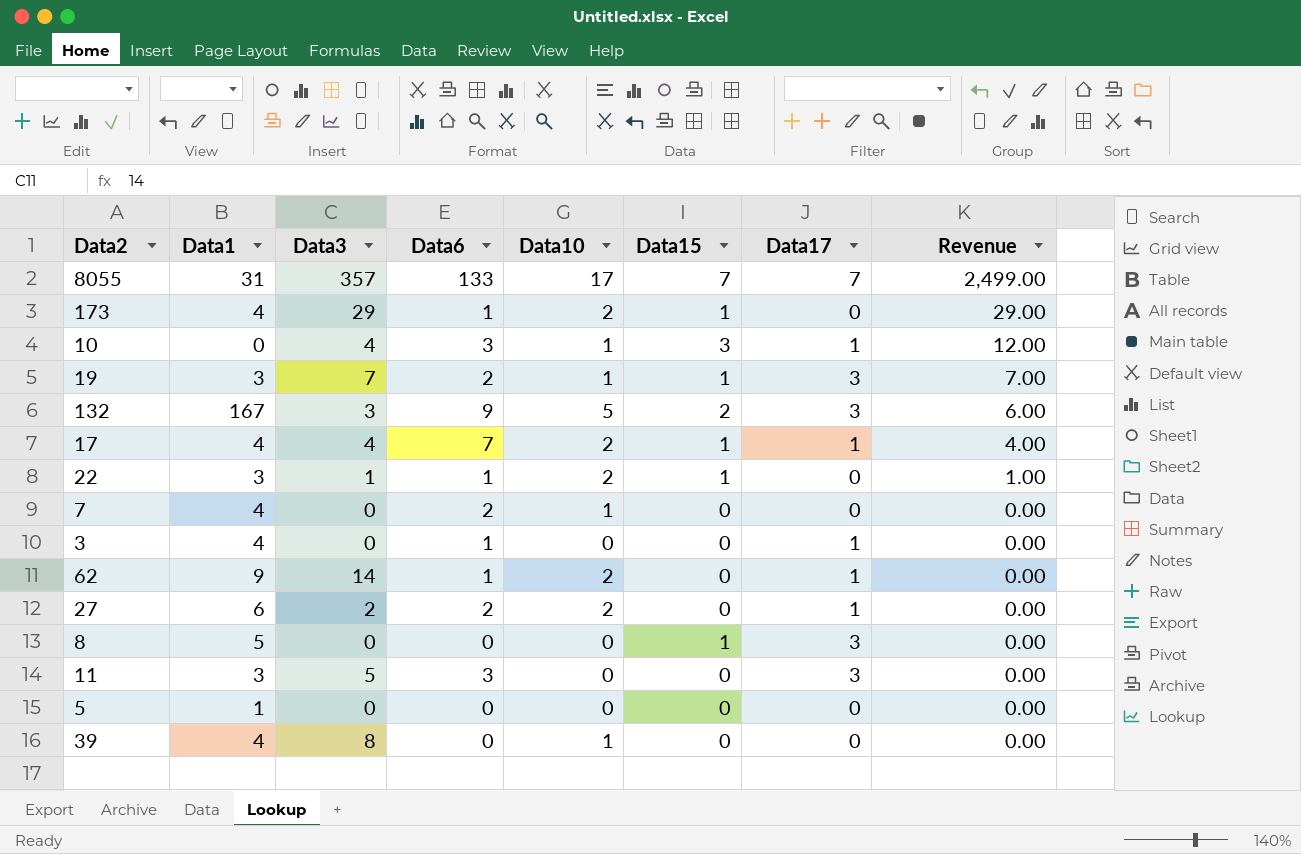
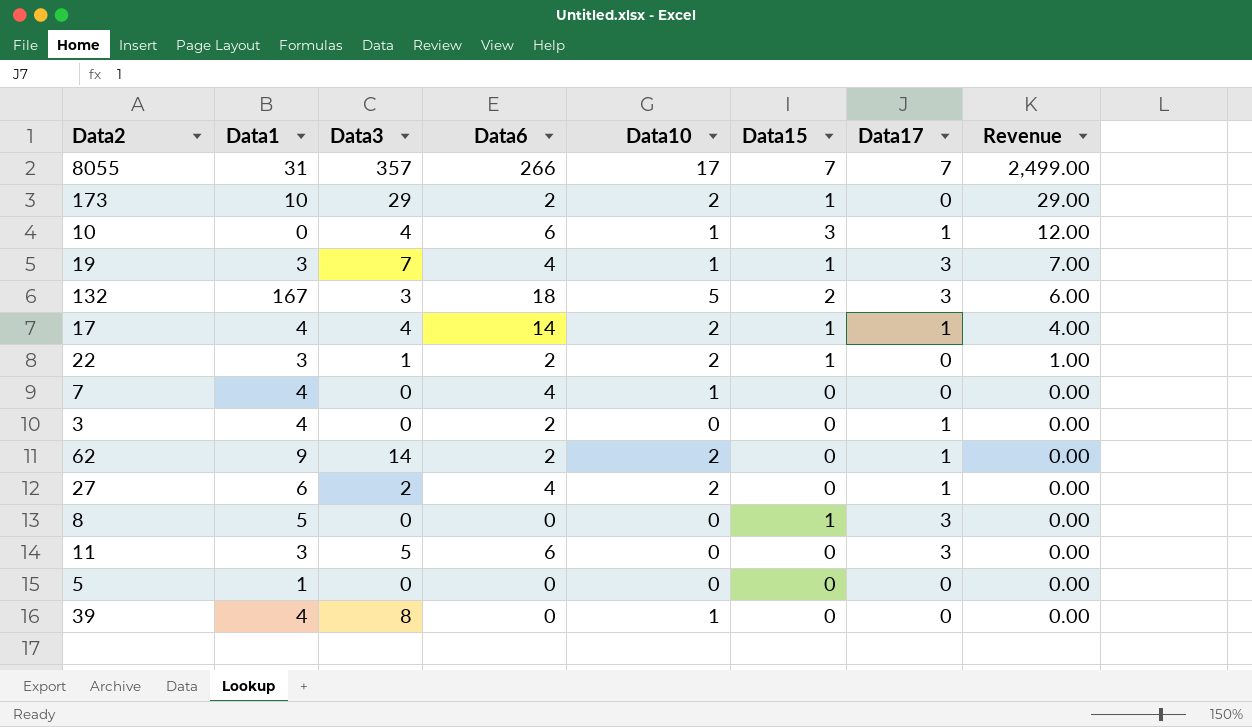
8055 | Data6: 133 -> 266
173 | Data1: 4 -> 10
173 | Data6: 1 -> 2
10 | Data6: 3 -> 6
19 | Data6: 2 -> 4
132 | Data6: 9 -> 18
17 | Data6: 7 -> 14
22 | Data6: 1 -> 2
7 | Data6: 2 -> 4
3 | Data6: 1 -> 2
62 | Data6: 1 -> 2
27 | Data6: 2 -> 4
11 | Data6: 3 -> 6

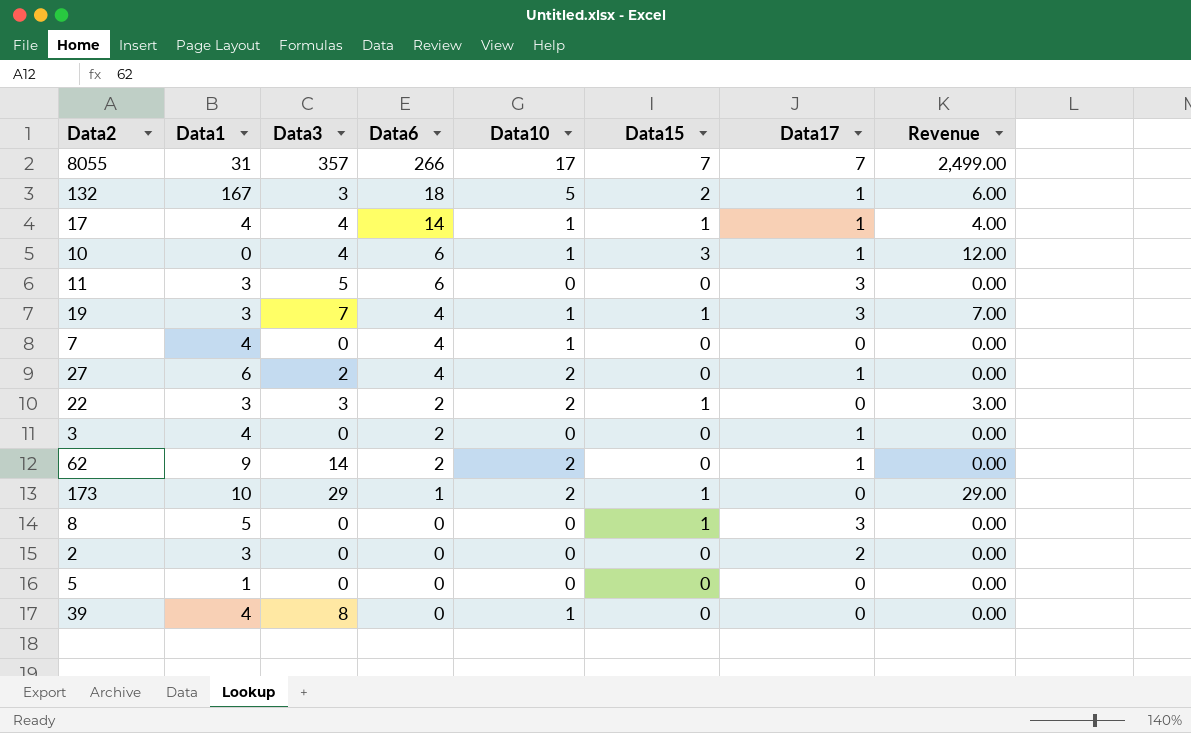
row order: Revenue descending -> Data6 descending
132 | Data17: 3 -> 1
17 | Data10: 2 -> 1
22 | Data3: 1 -> 3
22 | Revenue: 1.00 -> 3.00
173 | Data6: 2 -> 1
row 2: none -> 3 | 0 | 0 | 0 | 0 | 2 | 0.00

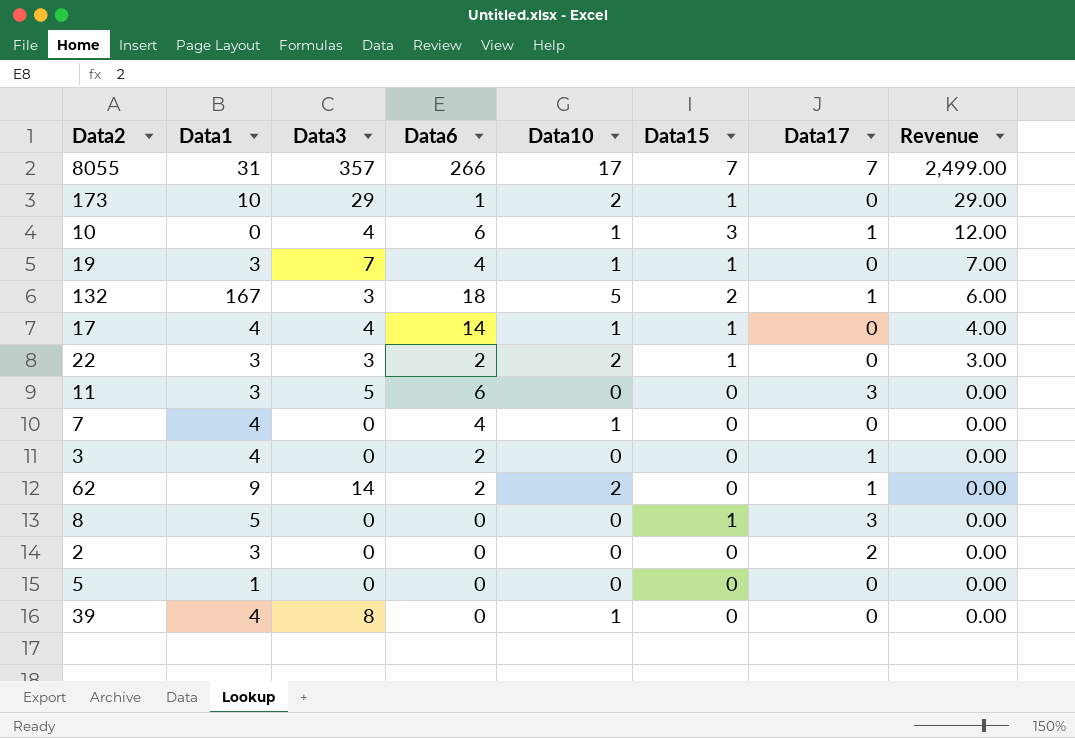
row order: Data6 descending -> Revenue descending
row 27: 6 | 2 | 4 | 2 | 0 | 1 | 0.00 -> none
19 | Data17: 3 -> 0
17 | Data17: 1 -> 0

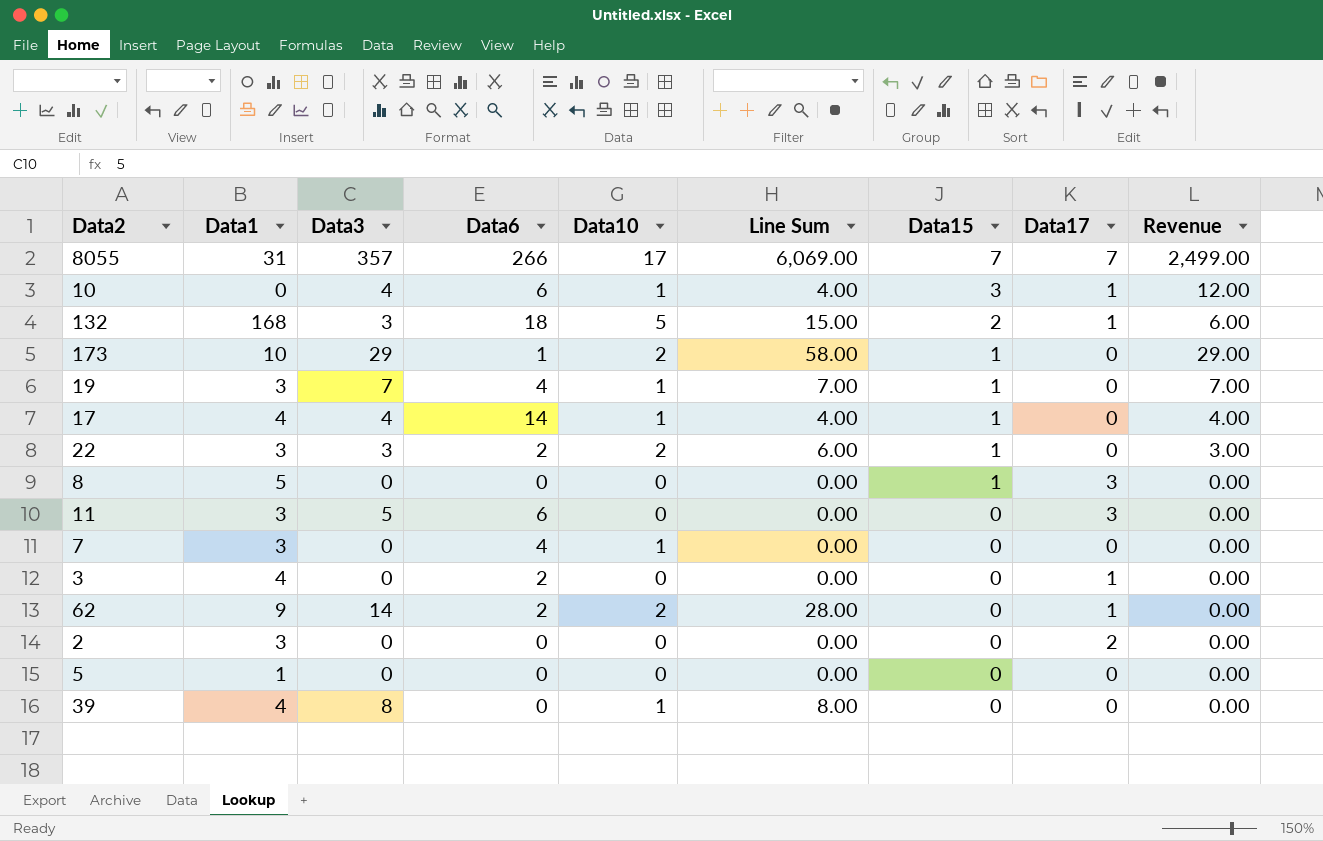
row order: Revenue descending -> Data15 descending
column Line Sum | formula: none -> [Data3] * [Data10]
132 | Data1: 167 -> 168
7 | Data1: 4 -> 3

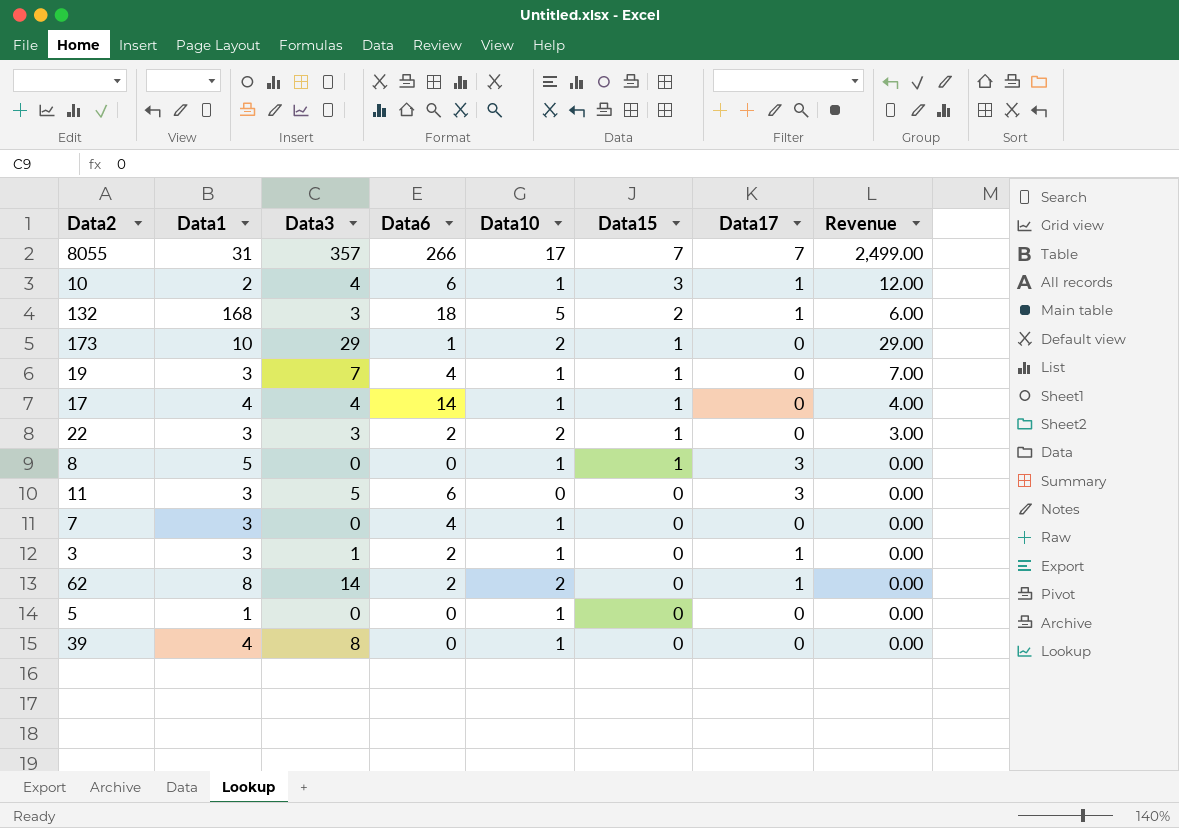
column Line Sum | formula: [Data3] * [Data10] -> none
row 2: 3 | 0 | 0 | 0 | 0.00 | 0 | 2 | 0.00 -> none
10 | Data1: 0 -> 2
8 | Data10: 0 -> 1
3 | Data1: 4 -> 3
3 | Data3: 0 -> 1
3 | Data10: 0 -> 1
62 | Data1: 9 -> 8
5 | Data10: 0 -> 1

